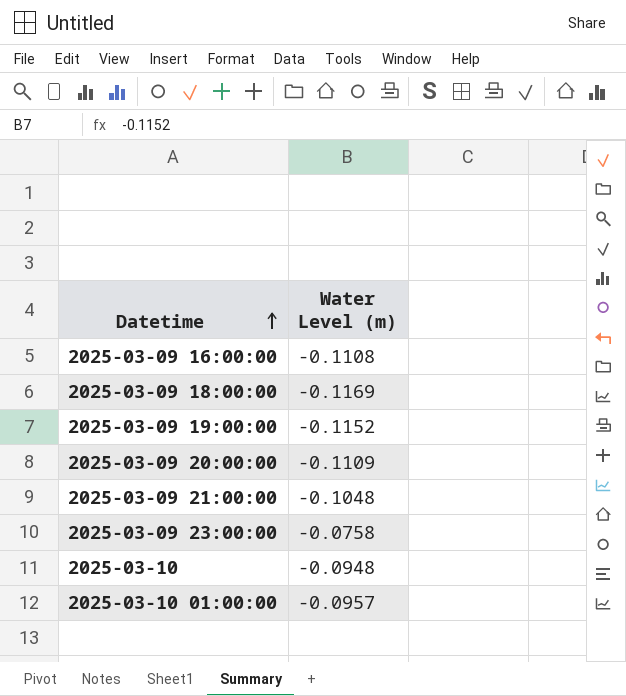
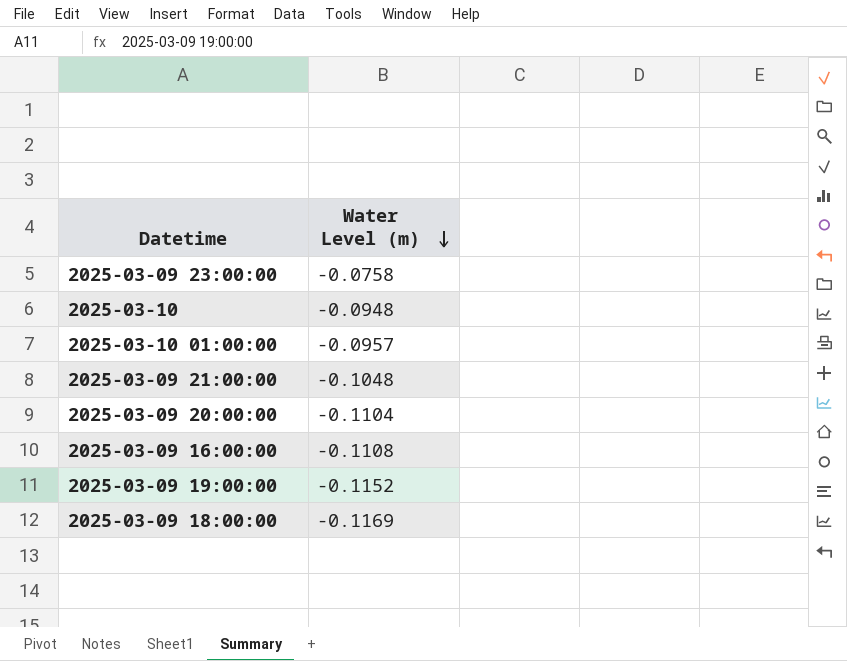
row order: Datetime ascending -> Water Level (m) descending
2025-03-09 20:00:00 | Water Level (m): -0.1109 -> -0.1104

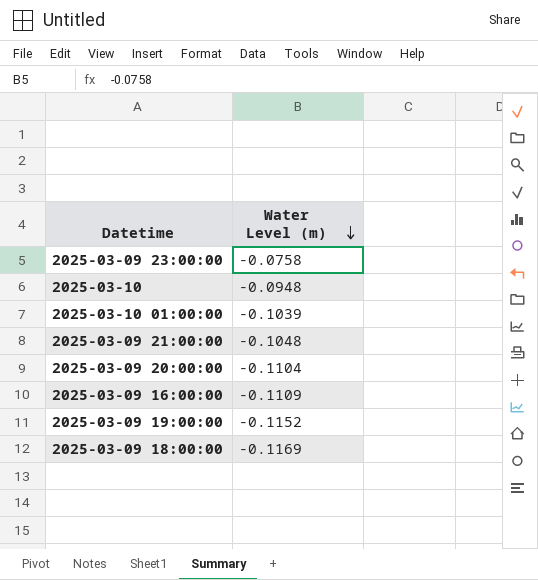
2025-03-10 01:00:00 | Water Level (m): -0.0957 -> -0.1039
2025-03-09 16:00:00 | Water Level (m): -0.1108 -> -0.1109

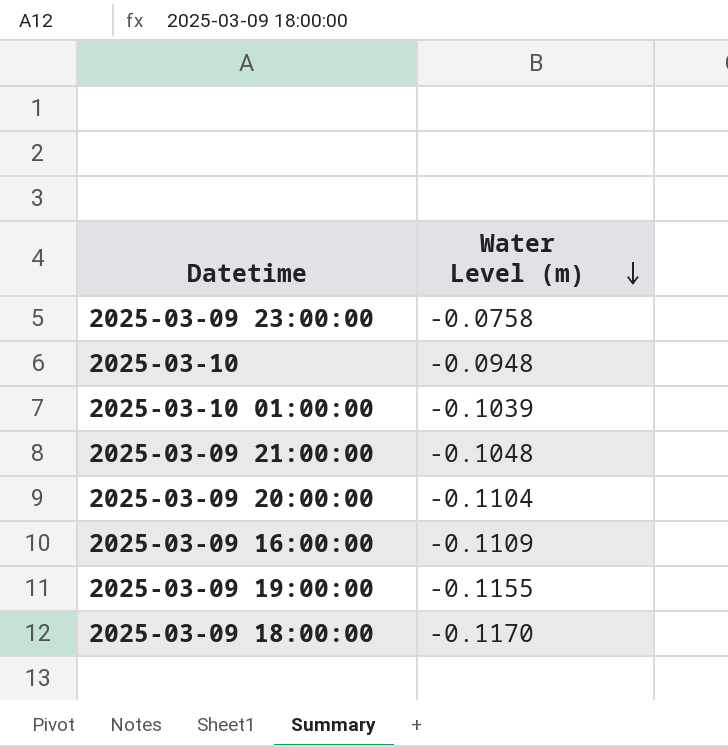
2025-03-09 19:00:00 | Water Level (m): -0.1152 -> -0.1155
2025-03-09 18:00:00 | Water Level (m): -0.1169 -> -0.1170

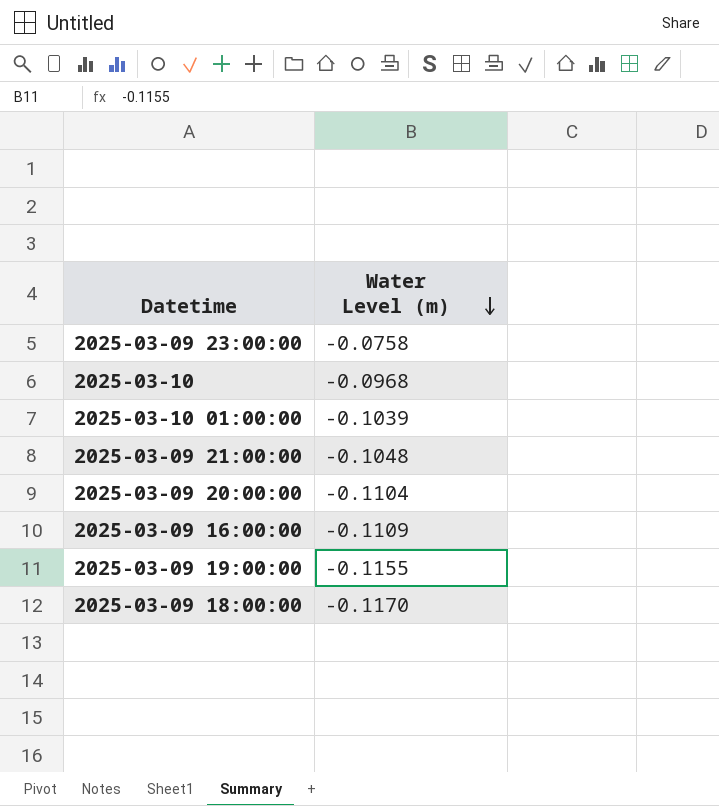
2025-03-10 | Water Level (m): -0.0948 -> -0.0968

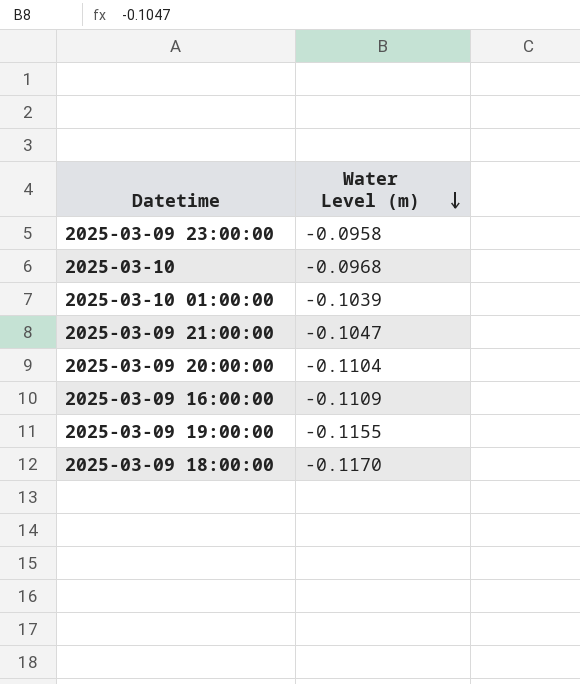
2025-03-09 23:00:00 | Water Level (m): -0.0758 -> -0.0958
2025-03-09 21:00:00 | Water Level (m): -0.1048 -> -0.1047

